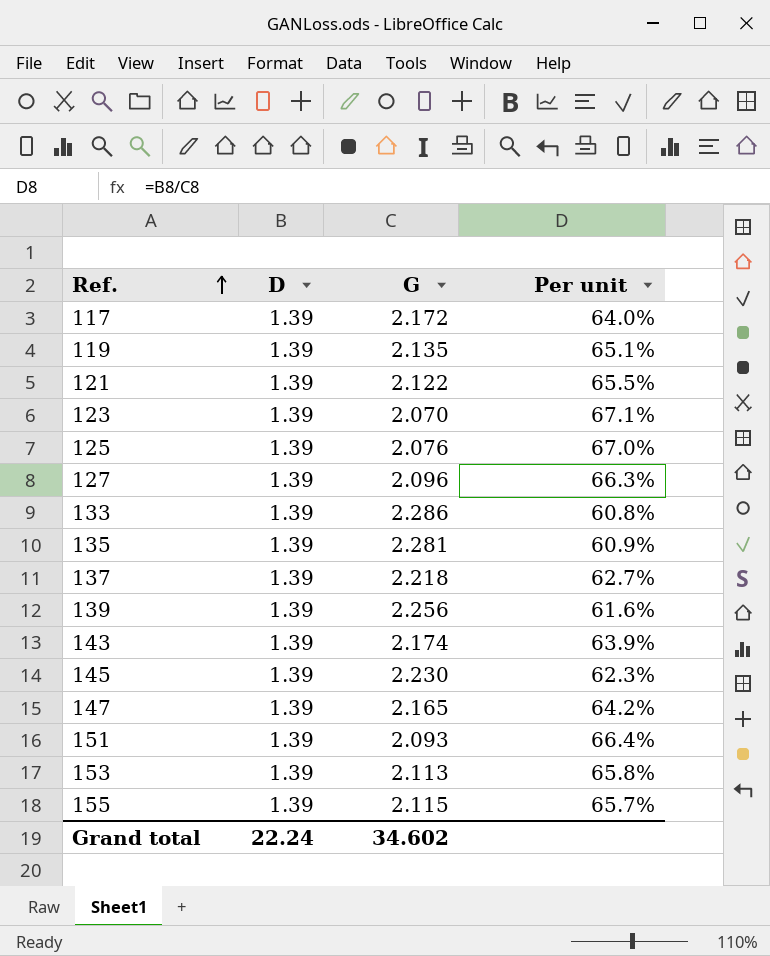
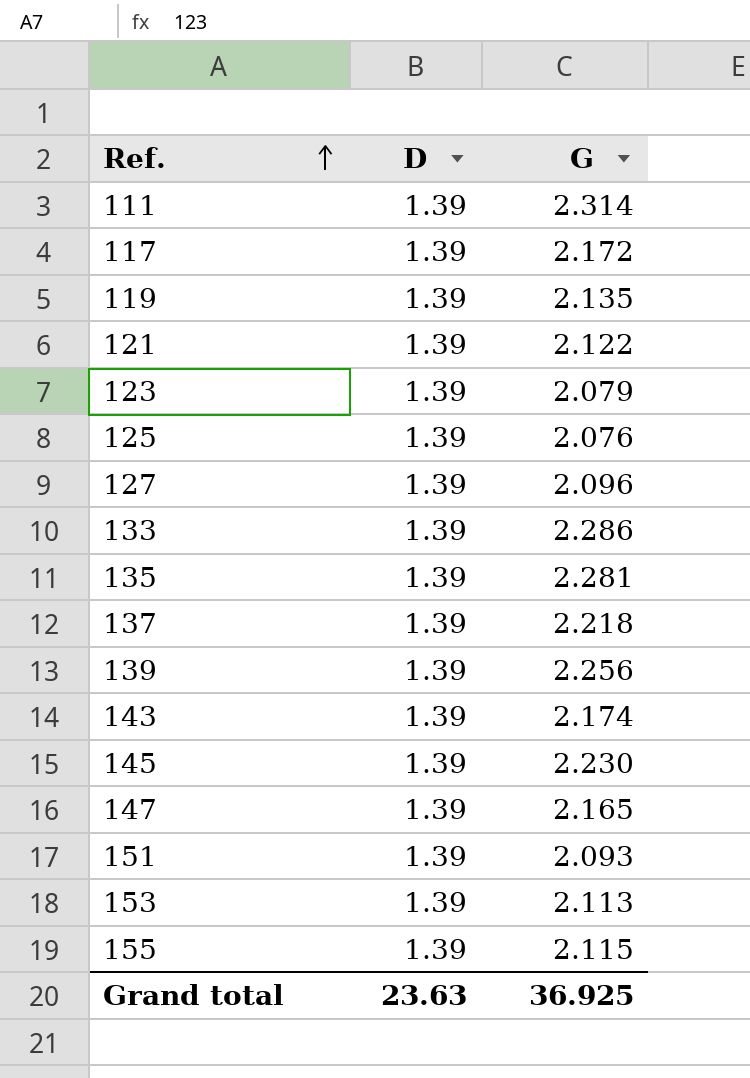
column Per unit | formula: [D] / [G] -> none
row 111: none -> 1.39 | 2.314
123 | G: 2.070 -> 2.079
Grand total | D: 22.24 -> 23.63
Grand total | G: 34.602 -> 36.925

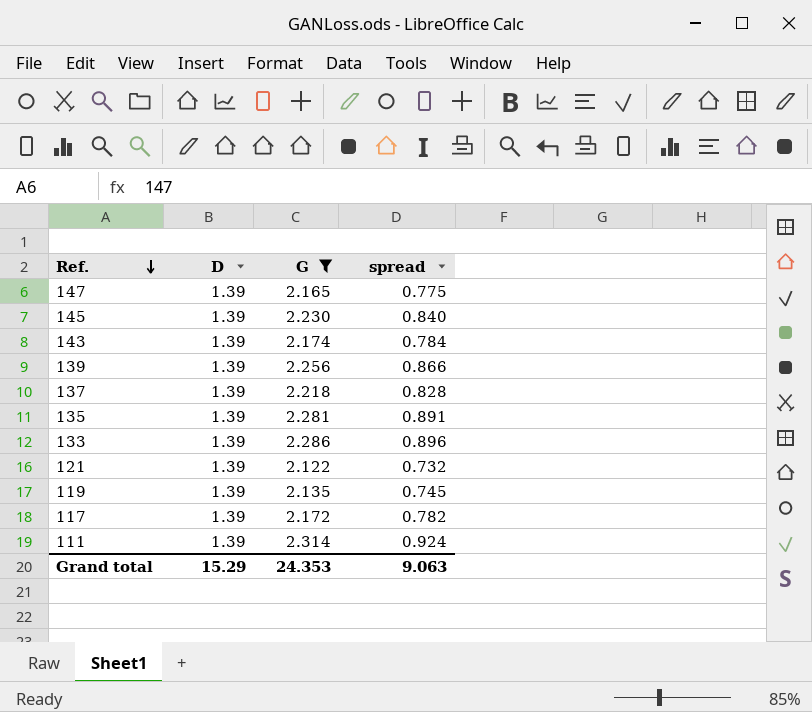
filter: none -> G >= 2.122
row order: Ref. ascending -> Ref. descending
column spread | formula: none -> [G] - [D]
Grand total | D: 23.63 -> 15.29
Grand total | G: 36.925 -> 24.353

